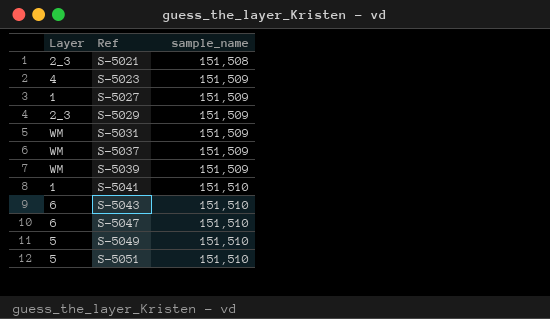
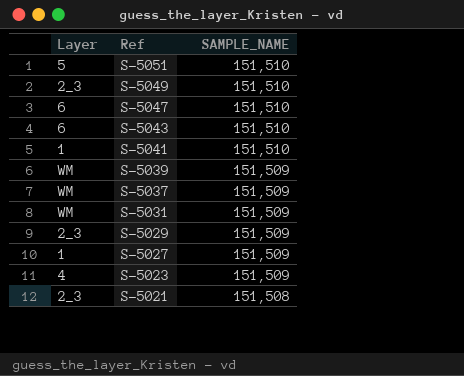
row order: Ref ascending -> Ref descending
column name: sample_name -> SAMPLE_NAME
S-5049 | Layer: 5 -> 2_3

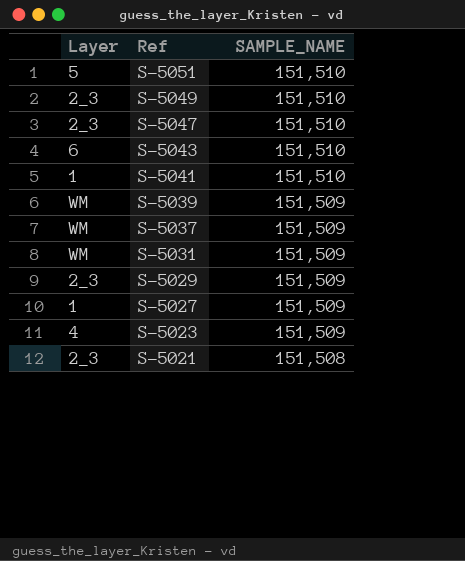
S-5047 | Layer: 6 -> 2_3

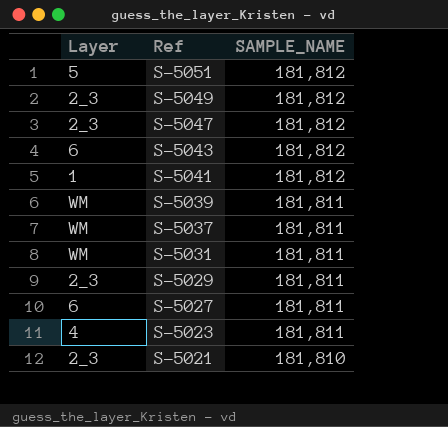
S-5051 | SAMPLE_NAME: 151,510 -> 181,812
S-5049 | SAMPLE_NAME: 151,510 -> 181,812
S-5047 | SAMPLE_NAME: 151,510 -> 181,812
S-5043 | SAMPLE_NAME: 151,510 -> 181,812
S-5041 | SAMPLE_NAME: 151,510 -> 181,812
S-5039 | SAMPLE_NAME: 151,509 -> 181,811
S-5037 | SAMPLE_NAME: 151,509 -> 181,811
S-5031 | SAMPLE_NAME: 151,509 -> 181,811
S-5029 | SAMPLE_NAME: 151,509 -> 181,811
S-5027 | Layer: 1 -> 6
S-5027 | SAMPLE_NAME: 151,509 -> 181,811
S-5023 | SAMPLE_NAME: 151,509 -> 181,811
S-5021 | SAMPLE_NAME: 151,508 -> 181,810

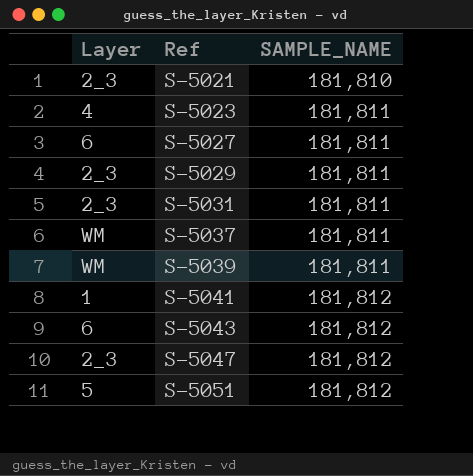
row order: Ref descending -> Ref ascending
row S-5049: 2_3 | 181,812 -> none
S-5031 | Layer: WM -> 2_3

